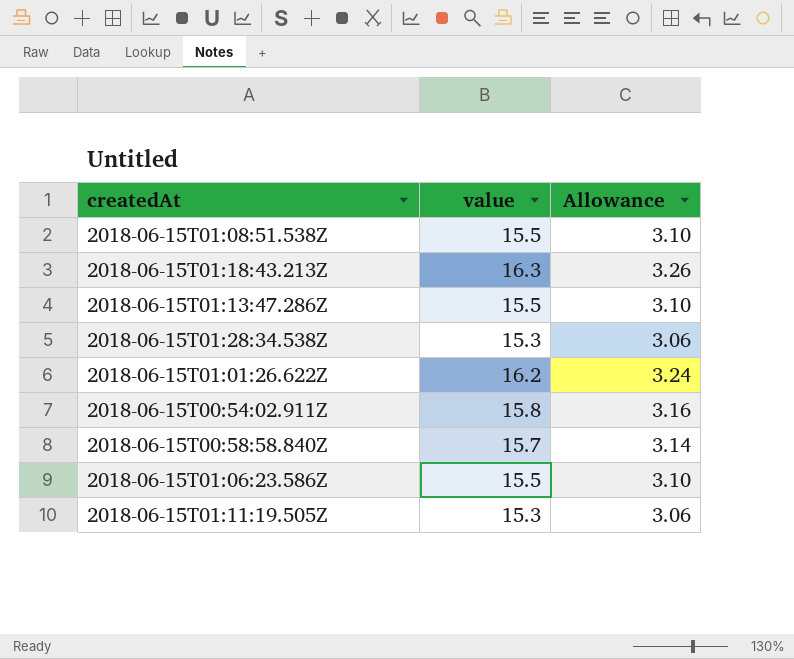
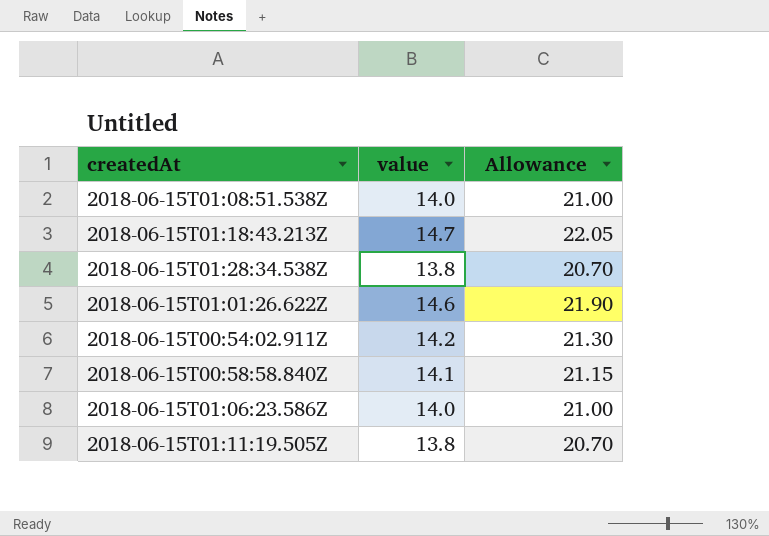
column Allowance | formula: [value] * 0.2 -> [value] * 1.5
row 2018-06-15T01:13:47.286Z: 15.5 | 3.10 -> none
2018-06-15T01:08:51.538Z | value: 15.5 -> 14.0
2018-06-15T01:18:43.213Z | value: 16.3 -> 14.7
2018-06-15T01:28:34.538Z | value: 15.3 -> 13.8
2018-06-15T01:01:26.622Z | value: 16.2 -> 14.6
2018-06-15T00:54:02.911Z | value: 15.8 -> 14.2
2018-06-15T00:58:58.840Z | value: 15.7 -> 14.1
2018-06-15T01:06:23.586Z | value: 15.5 -> 14.0
2018-06-15T01:11:19.505Z | value: 15.3 -> 13.8

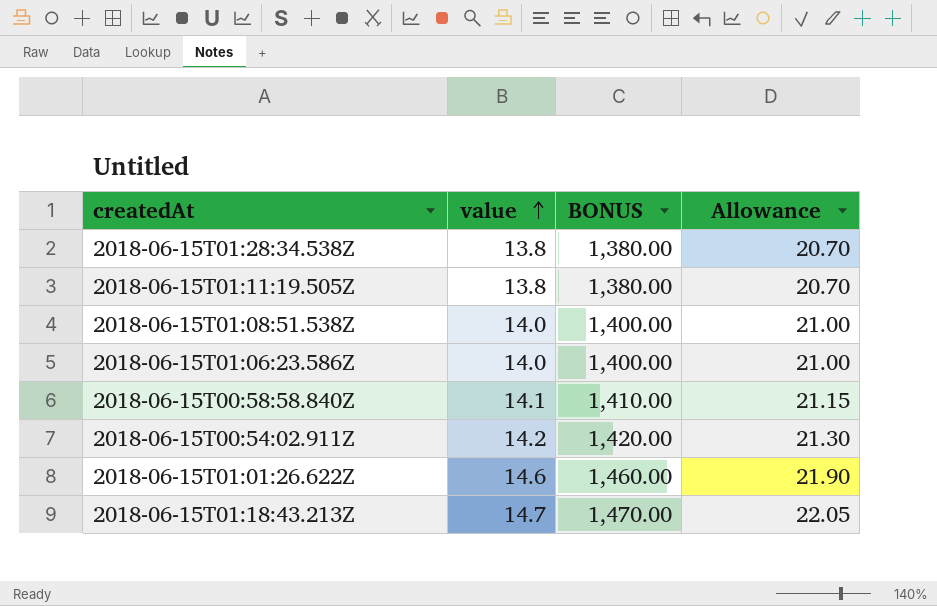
row order: none -> value ascending
column BONUS | formula: none -> [value] * 100

